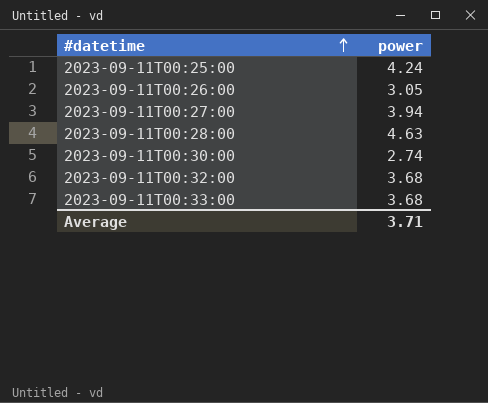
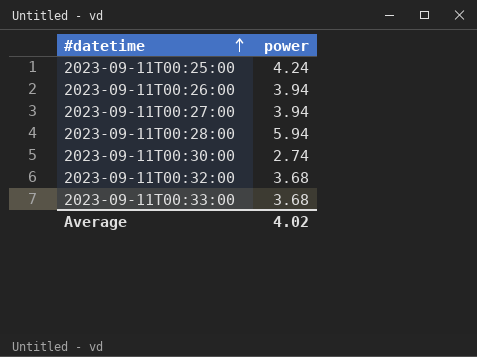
2023-09-11T00:26:00 | power: 3.05 -> 3.94
2023-09-11T00:28:00 | power: 4.63 -> 5.94
Average | power: 3.71 -> 4.02

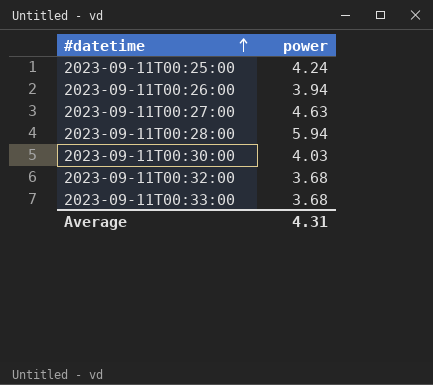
2023-09-11T00:27:00 | power: 3.94 -> 4.63
2023-09-11T00:30:00 | power: 2.74 -> 4.03
Average | power: 4.02 -> 4.31

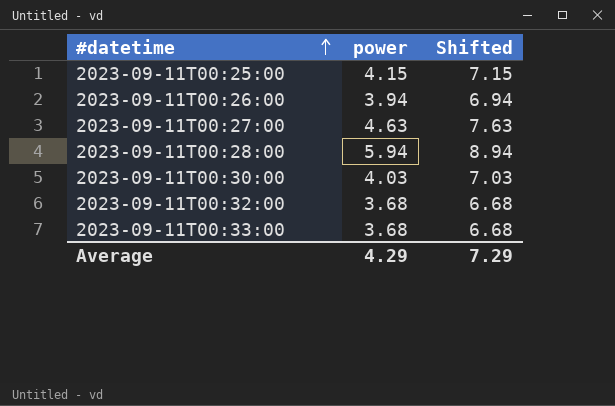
column Shifted | formula: none -> [power] + 3
2023-09-11T00:25:00 | power: 4.24 -> 4.15
Average | power: 4.31 -> 4.29

